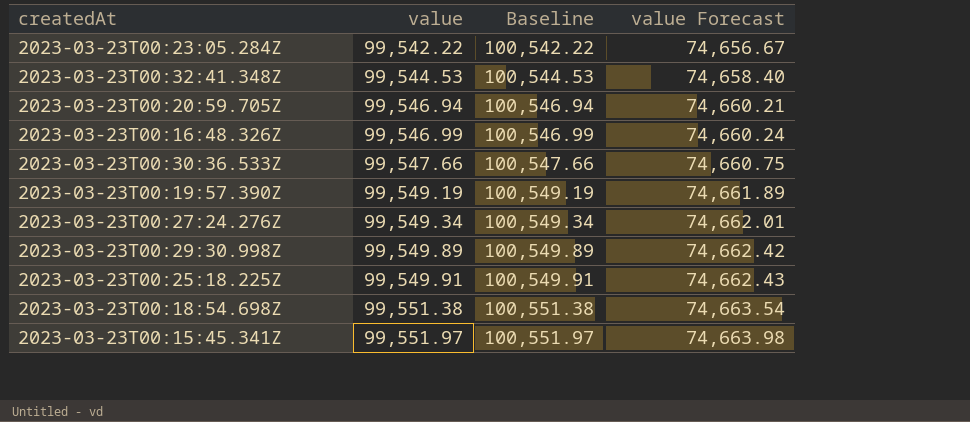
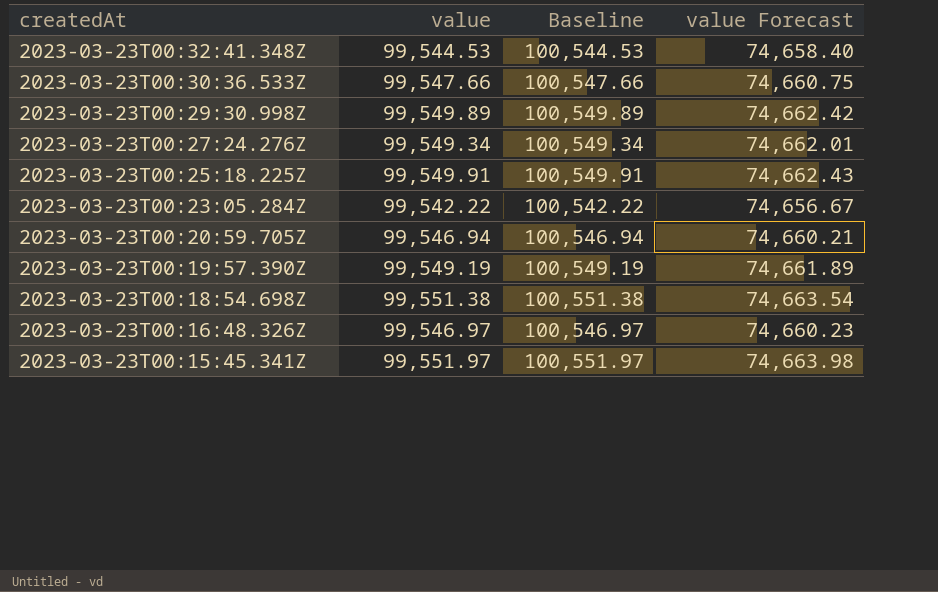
row order: value ascending -> createdAt descending
2023-03-23T00:16:48.326Z | value: 99,546.99 -> 99,546.97
2023-03-23T00:16:48.326Z | Baseline: 100,546.99 -> 100,546.97
2023-03-23T00:16:48.326Z | value Forecast: 74,660.24 -> 74,660.23

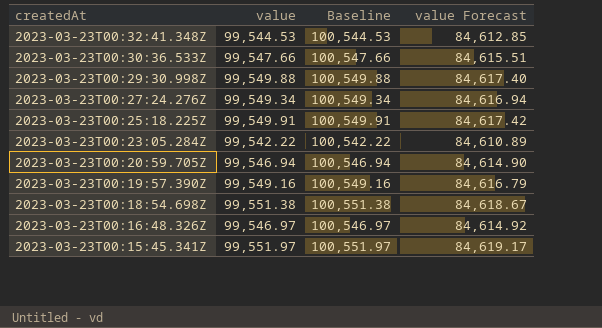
column value Forecast | formula: [value] * 0.75 -> [value] * 0.85
2023-03-23T00:29:30.998Z | value: 99,549.89 -> 99,549.88
2023-03-23T00:29:30.998Z | Baseline: 100,549.89 -> 100,549.88
2023-03-23T00:19:57.390Z | value: 99,549.19 -> 99,549.16
2023-03-23T00:19:57.390Z | Baseline: 100,549.19 -> 100,549.16

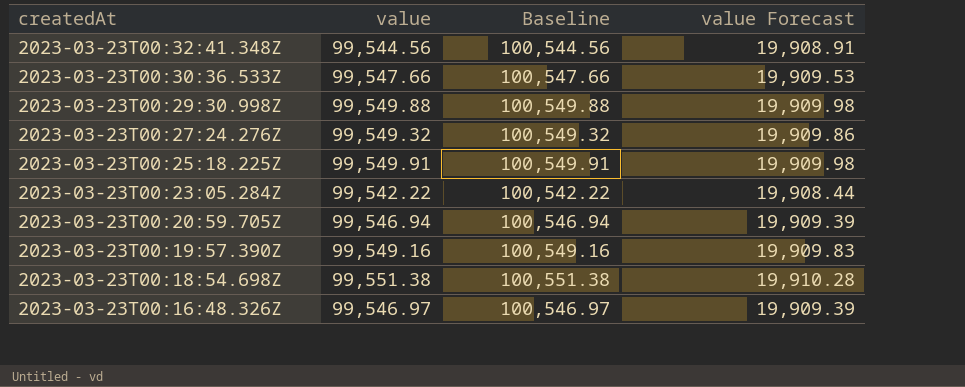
column value Forecast | formula: [value] * 0.85 -> [value] * 0.2
row 2023-03-23T00:15:45.341Z: 99,551.97 | 100,551.97 | 84,619.17 -> none
2023-03-23T00:32:41.348Z | value: 99,544.53 -> 99,544.56
2023-03-23T00:32:41.348Z | Baseline: 100,544.53 -> 100,544.56
2023-03-23T00:27:24.276Z | value: 99,549.34 -> 99,549.32
2023-03-23T00:27:24.276Z | Baseline: 100,549.34 -> 100,549.32

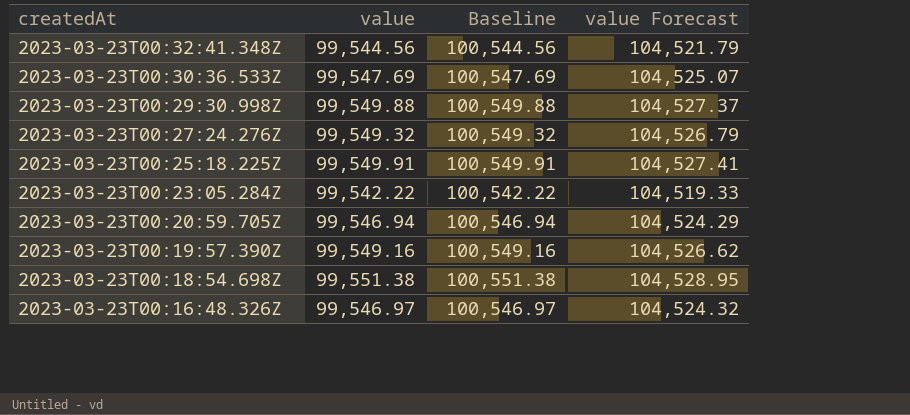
column value Forecast | formula: [value] * 0.2 -> [value] * 1.05
2023-03-23T00:30:36.533Z | value: 99,547.66 -> 99,547.69
2023-03-23T00:30:36.533Z | Baseline: 100,547.66 -> 100,547.69

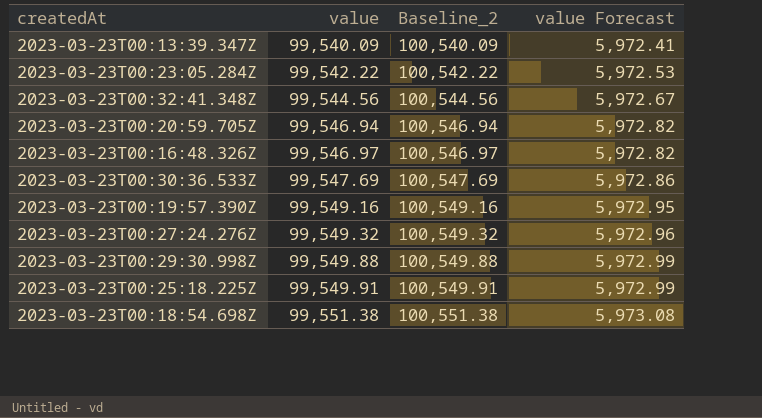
row order: createdAt descending -> value ascending
column name: Baseline -> Baseline_2
column value Forecast | formula: [value] * 1.05 -> [value] * 0.06
row 2023-03-23T00:13:39.347Z: none -> 99,540.09 | 100,540.09 | 5,972.41

